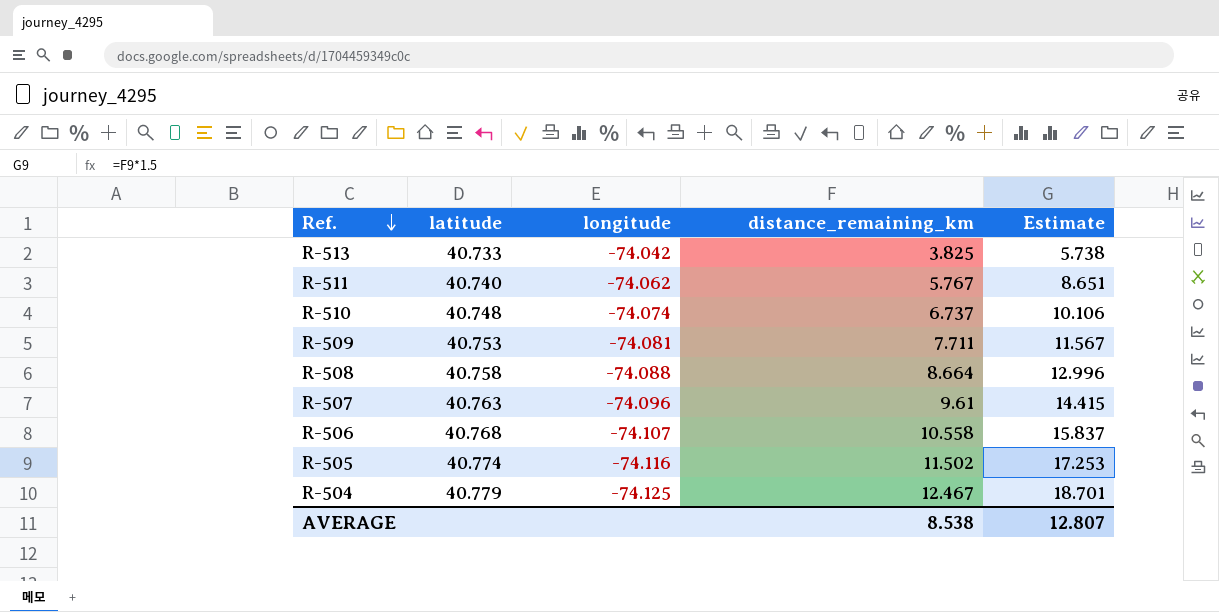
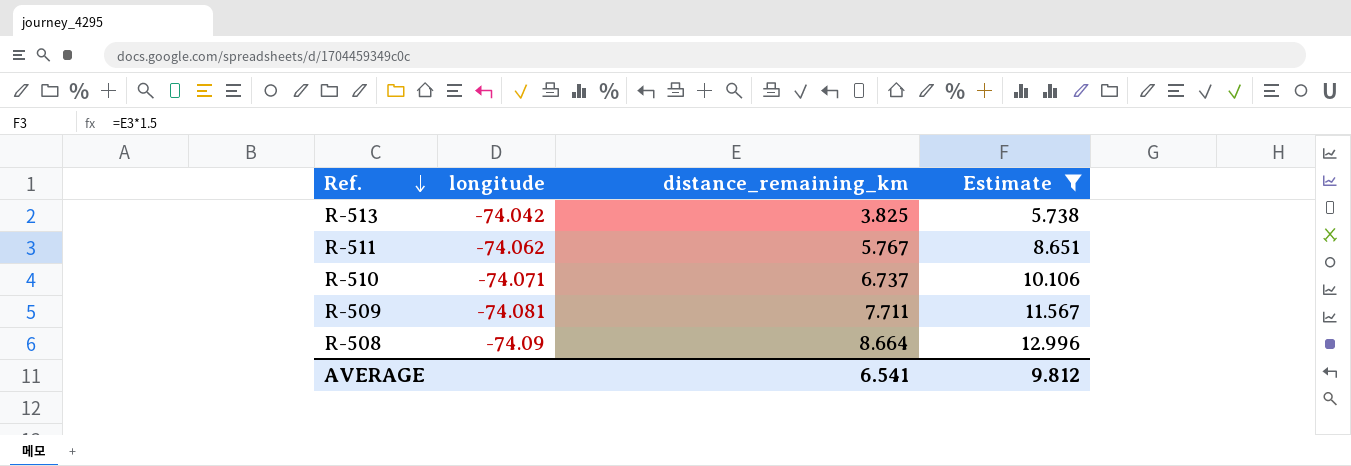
filter: none -> Estimate <= 12.996
column latitude | position: 2 -> none
R-510 | longitude: -74.074 -> -74.071
R-508 | longitude: -74.088 -> -74.09
AVERAGE | distance_remaining_km: 8.538 -> 6.541
AVERAGE | Estimate: 12.807 -> 9.812

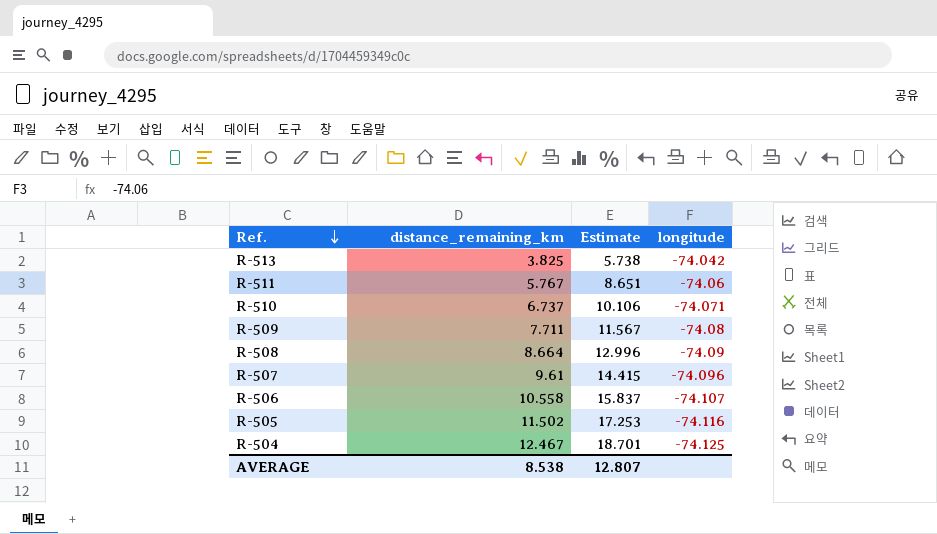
filter: Estimate <= 12.996 -> none
column longitude | position: 2 -> 4
R-511 | longitude: -74.062 -> -74.06
R-509 | longitude: -74.081 -> -74.08
AVERAGE | distance_remaining_km: 6.541 -> 8.538
AVERAGE | Estimate: 9.812 -> 12.807

